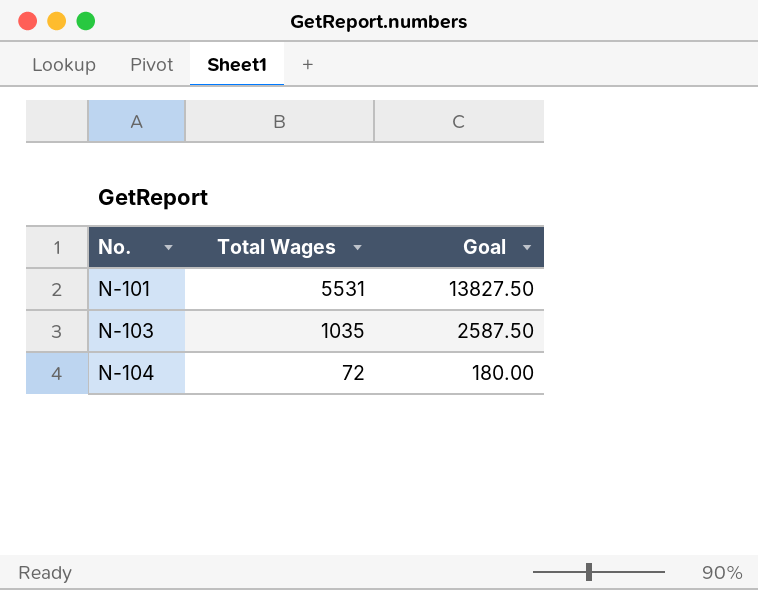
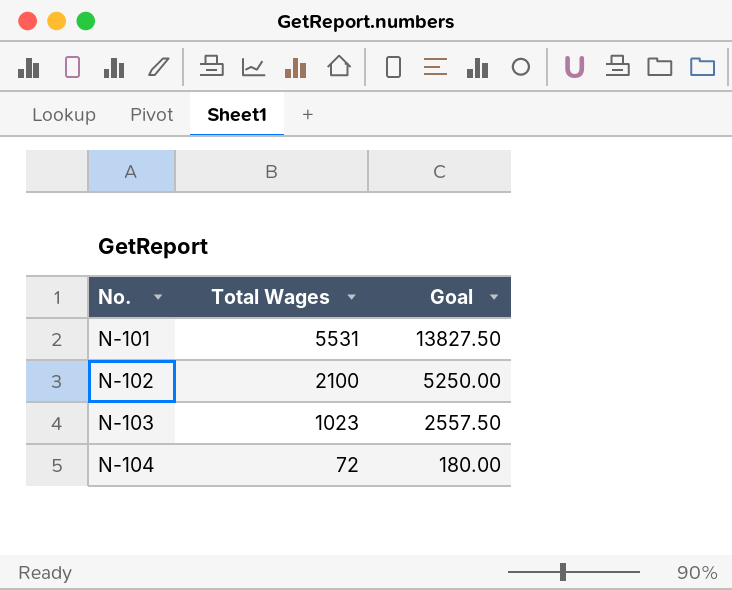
row N-102: none -> 2100 | 5250.00
N-103 | Total Wages: 1035 -> 1023
N-103 | Goal: 2587.50 -> 2557.50

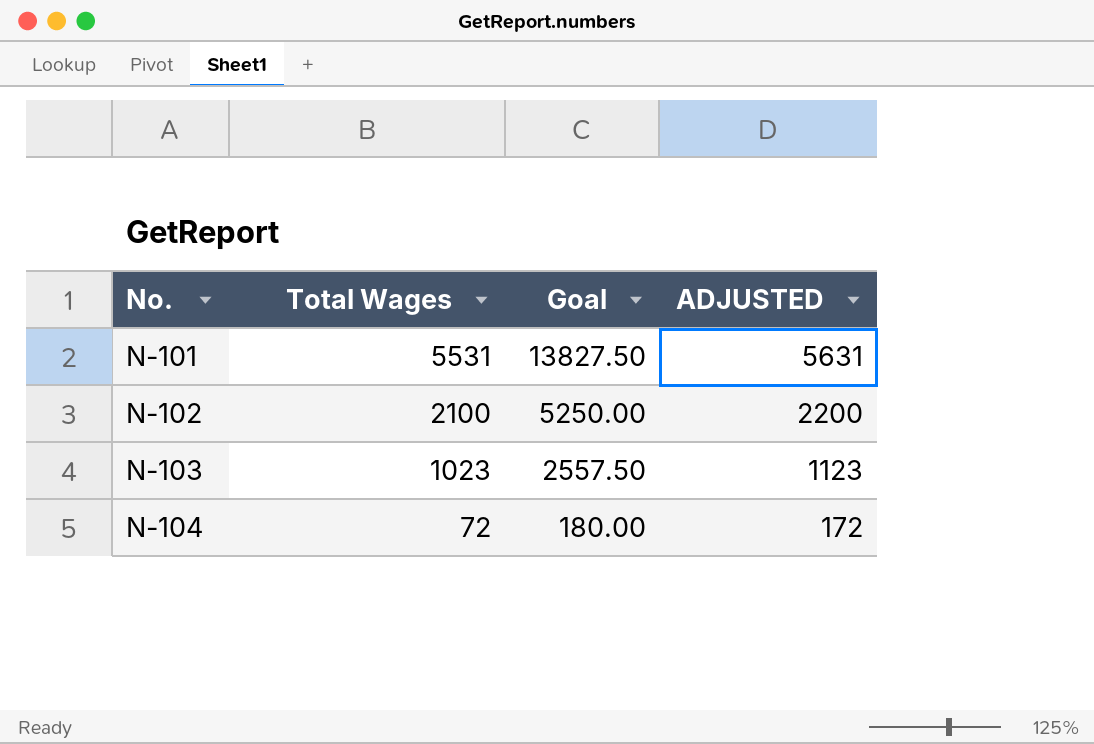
column ADJUSTED | formula: none -> [Total Wages] + 100

